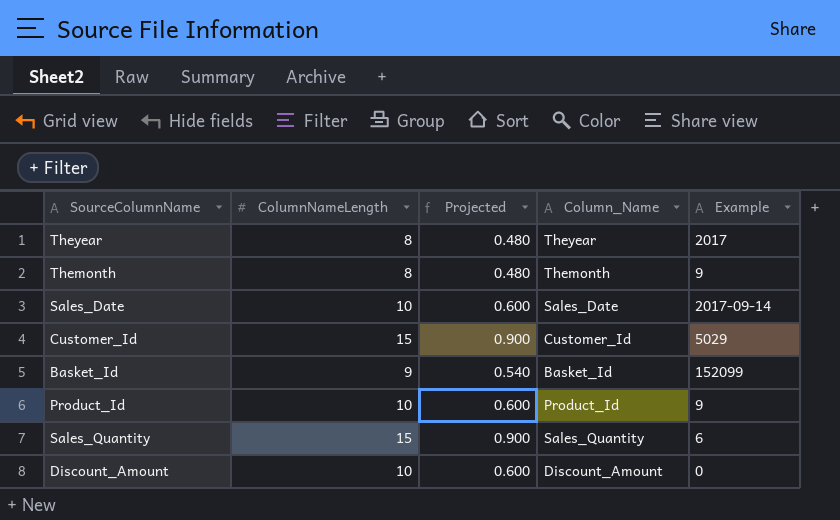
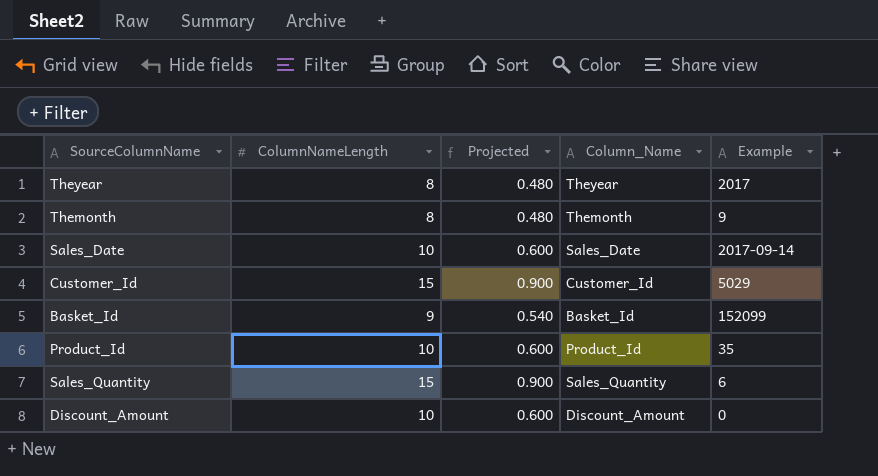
Product_Id | Example: 9 -> 35

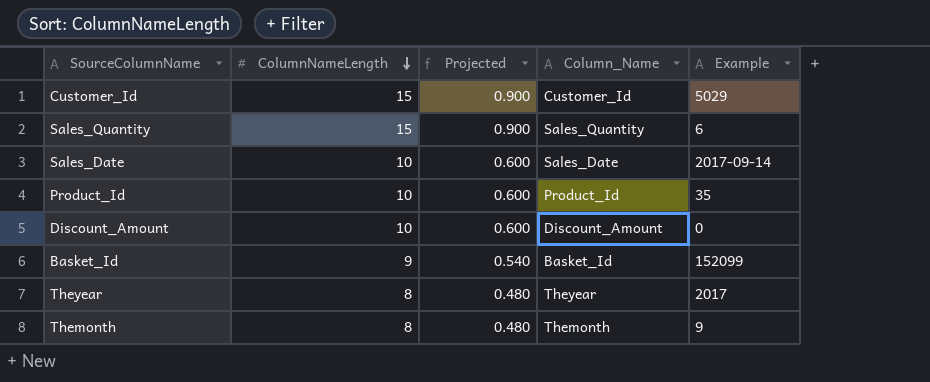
row order: none -> ColumnNameLength descending

